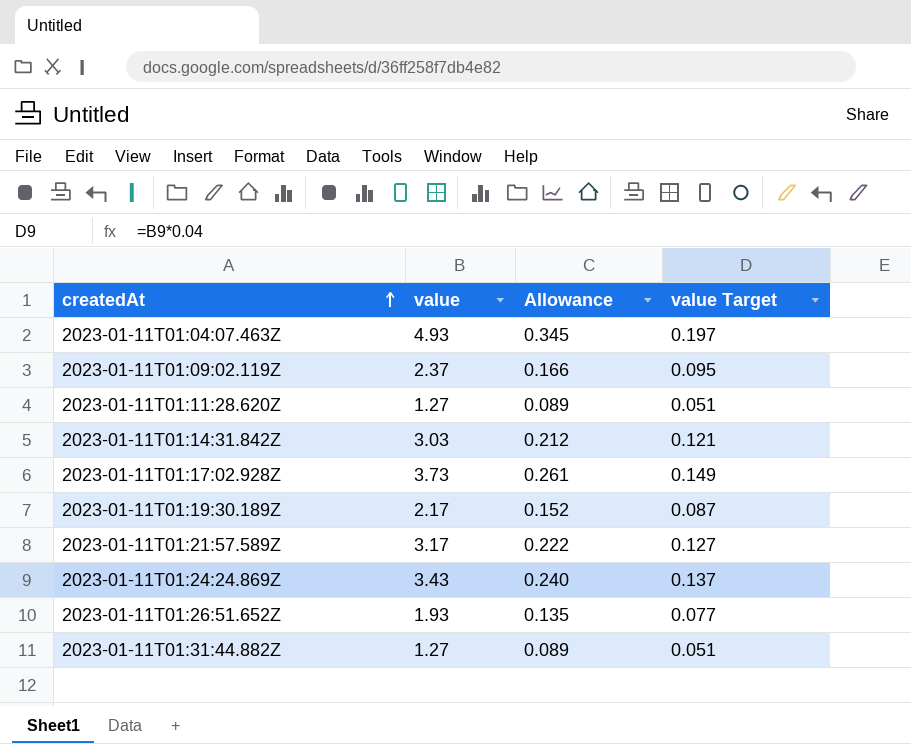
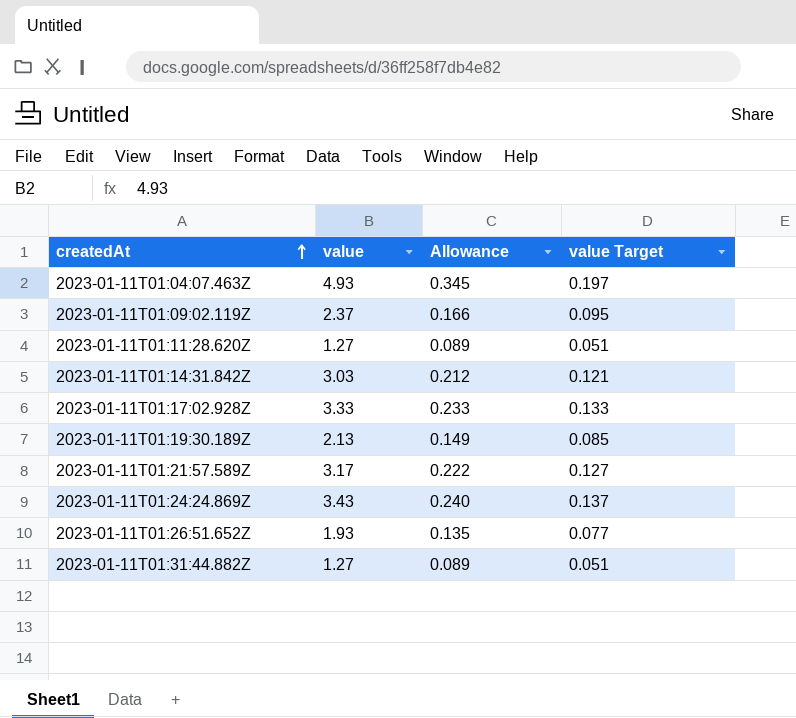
2023-01-11T01:17:02.928Z | value: 3.73 -> 3.33
2023-01-11T01:17:02.928Z | Allowance: 0.261 -> 0.233
2023-01-11T01:17:02.928Z | value Target: 0.149 -> 0.133
2023-01-11T01:19:30.189Z | value: 2.17 -> 2.13
2023-01-11T01:19:30.189Z | Allowance: 0.152 -> 0.149
2023-01-11T01:19:30.189Z | value Target: 0.087 -> 0.085

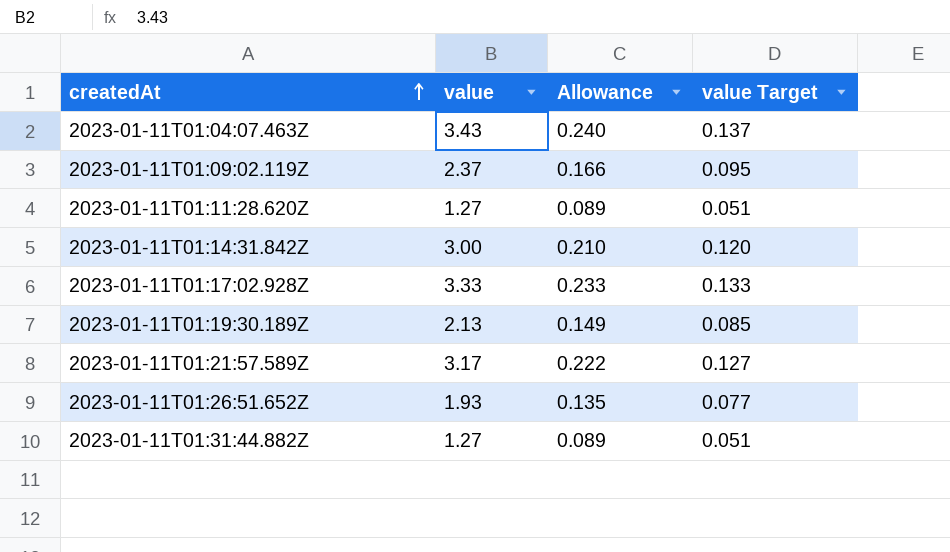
row 2023-01-11T01:24:24.869Z: 3.43 | 0.240 | 0.137 -> none
2023-01-11T01:04:07.463Z | value: 4.93 -> 3.43
2023-01-11T01:04:07.463Z | Allowance: 0.345 -> 0.240
2023-01-11T01:04:07.463Z | value Target: 0.197 -> 0.137
2023-01-11T01:14:31.842Z | value: 3.03 -> 3.00
2023-01-11T01:14:31.842Z | Allowance: 0.212 -> 0.210
2023-01-11T01:14:31.842Z | value Target: 0.121 -> 0.120

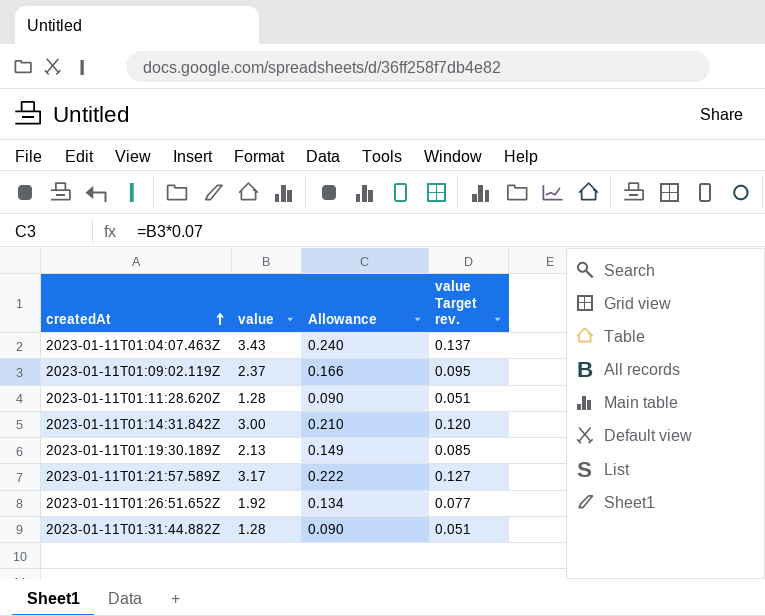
column name: value Target -> value Target rev.
row 2023-01-11T01:17:02.928Z: 3.33 | 0.233 | 0.133 -> none
2023-01-11T01:11:28.620Z | value: 1.27 -> 1.28
2023-01-11T01:11:28.620Z | Allowance: 0.089 -> 0.090
2023-01-11T01:26:51.652Z | value: 1.93 -> 1.92
2023-01-11T01:26:51.652Z | Allowance: 0.135 -> 0.134
2023-01-11T01:31:44.882Z | value: 1.27 -> 1.28
2023-01-11T01:31:44.882Z | Allowance: 0.089 -> 0.090

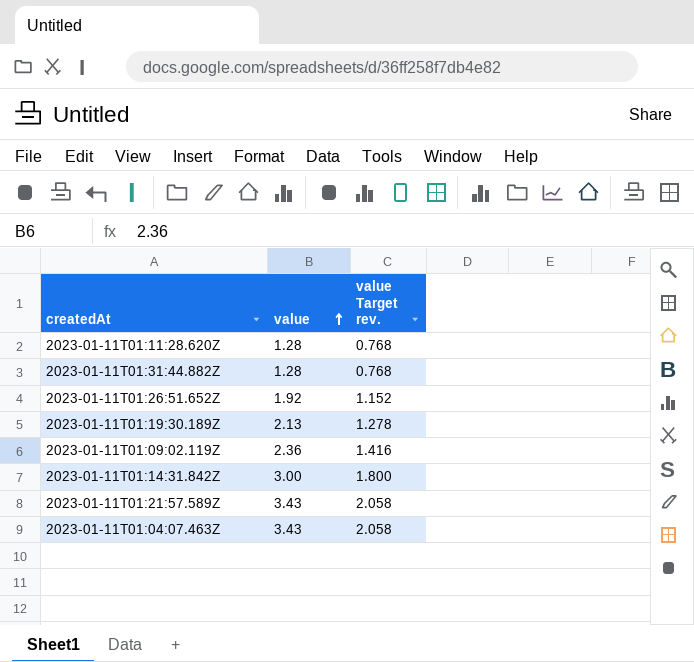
row order: createdAt ascending -> value ascending
column Allowance | formula: [value] * 0.07 -> none
column value Target rev. | formula: [value] * 0.04 -> [value] * 0.6
2023-01-11T01:09:02.119Z | value: 2.37 -> 2.36
2023-01-11T01:21:57.589Z | value: 3.17 -> 3.43

